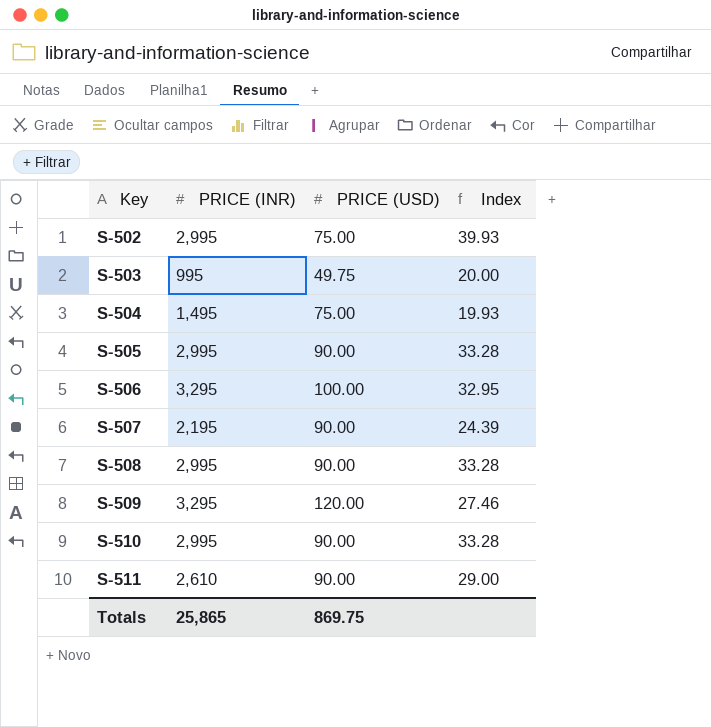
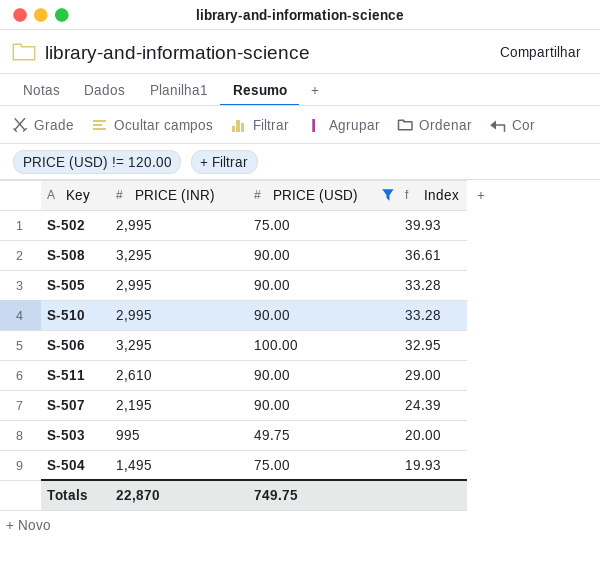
filter: none -> PRICE (USD) != 120.00
row order: Key ascending -> Index descending
S-508 | PRICE (INR): 2,995 -> 3,295
S-508 | Index: 33.28 -> 36.61
Totals | PRICE (INR): 25,865 -> 22,870
Totals | PRICE (USD): 869.75 -> 749.75

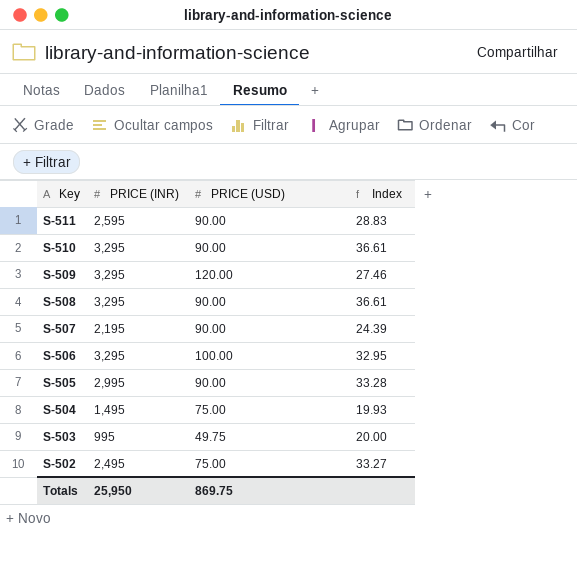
filter: PRICE (USD) != 120.00 -> none
row order: Index descending -> Key descending
S-511 | PRICE (INR): 2,610 -> 2,595
S-511 | Index: 29.00 -> 28.83
S-510 | PRICE (INR): 2,995 -> 3,295
S-510 | Index: 33.28 -> 36.61
S-502 | PRICE (INR): 2,995 -> 2,495
S-502 | Index: 39.93 -> 33.27
Totals | PRICE (INR): 22,870 -> 25,950
Totals | PRICE (USD): 749.75 -> 869.75

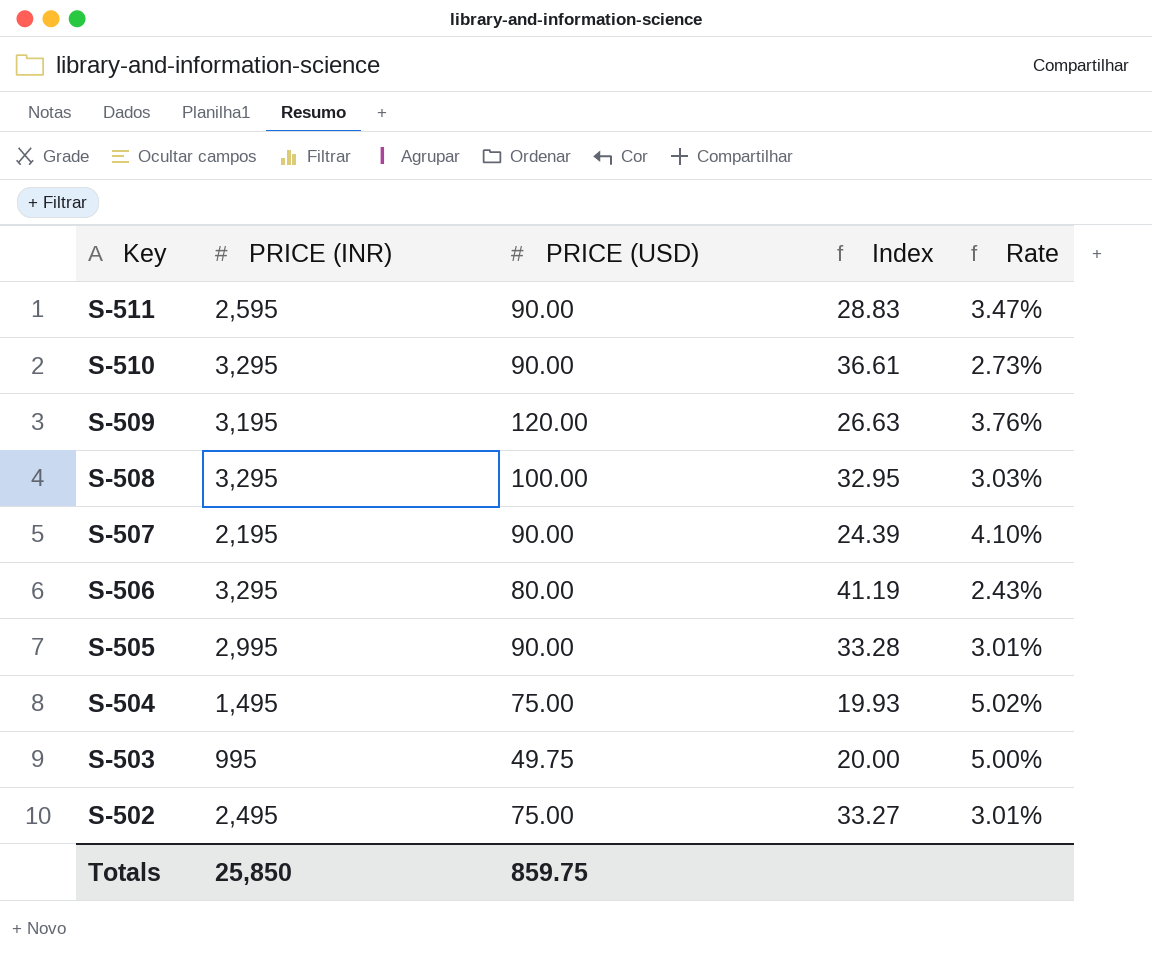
column Rate | formula: none -> [PRICE (USD)] / [PRICE (INR)]
S-509 | PRICE (INR): 3,295 -> 3,195
S-509 | Index: 27.46 -> 26.63
S-508 | PRICE (USD): 90.00 -> 100.00
S-508 | Index: 36.61 -> 32.95
S-506 | PRICE (USD): 100.00 -> 80.00
S-506 | Index: 32.95 -> 41.19
Totals | PRICE (INR): 25,950 -> 25,850
Totals | PRICE (USD): 869.75 -> 859.75

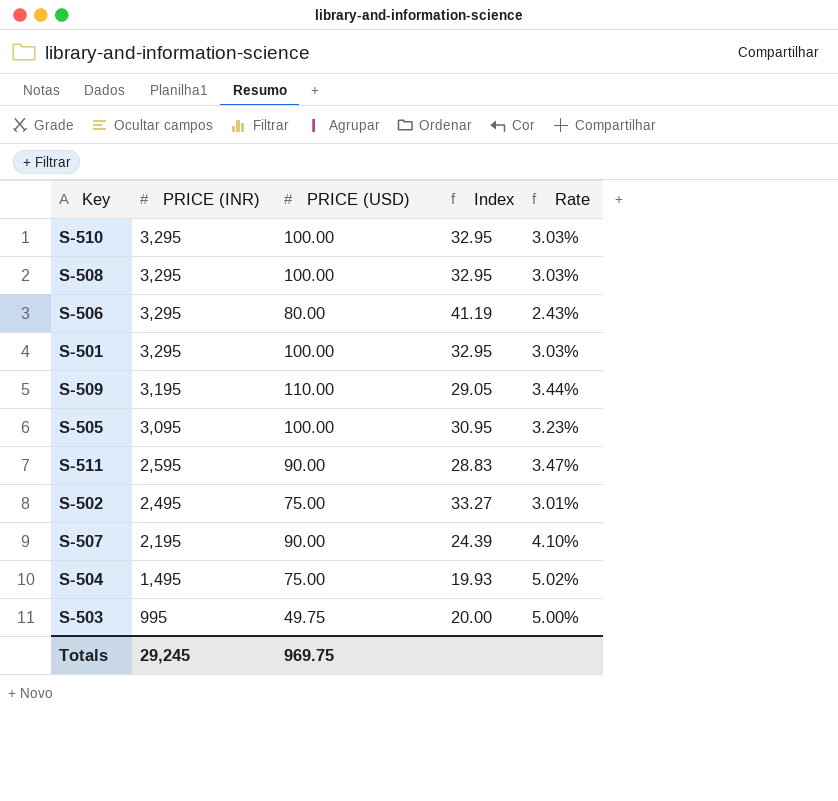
row order: Key descending -> PRICE (INR) descending
S-510 | PRICE (USD): 90.00 -> 100.00
S-510 | Index: 36.61 -> 32.95
S-510 | Rate: 2.73% -> 3.03%
row S-501: none -> 3,295 | 100.00 | 32.95 | 3.03%
S-509 | PRICE (USD): 120.00 -> 110.00
S-509 | Index: 26.63 -> 29.05
S-509 | Rate: 3.76% -> 3.44%
S-505 | PRICE (INR): 2,995 -> 3,095
S-505 | PRICE (USD): 90.00 -> 100.00
S-505 | Index: 33.28 -> 30.95
S-505 | Rate: 3.01% -> 3.23%
Totals | PRICE (INR): 25,850 -> 29,245
Totals | PRICE (USD): 859.75 -> 969.75

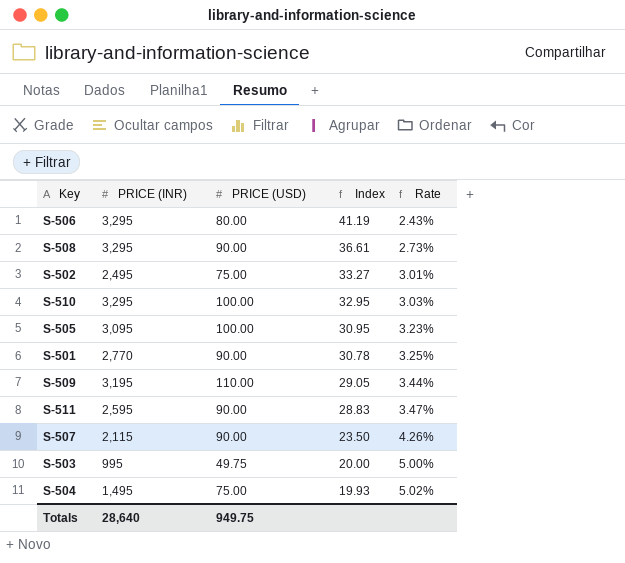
row order: PRICE (INR) descending -> Index descending
S-508 | PRICE (USD): 100.00 -> 90.00
S-508 | Index: 32.95 -> 36.61
S-508 | Rate: 3.03% -> 2.73%
S-501 | PRICE (INR): 3,295 -> 2,770
S-501 | PRICE (USD): 100.00 -> 90.00
S-501 | Index: 32.95 -> 30.78
S-501 | Rate: 3.03% -> 3.25%
S-507 | PRICE (INR): 2,195 -> 2,115
S-507 | Index: 24.39 -> 23.50
S-507 | Rate: 4.10% -> 4.26%
Totals | PRICE (INR): 29,245 -> 28,640
Totals | PRICE (USD): 969.75 -> 949.75

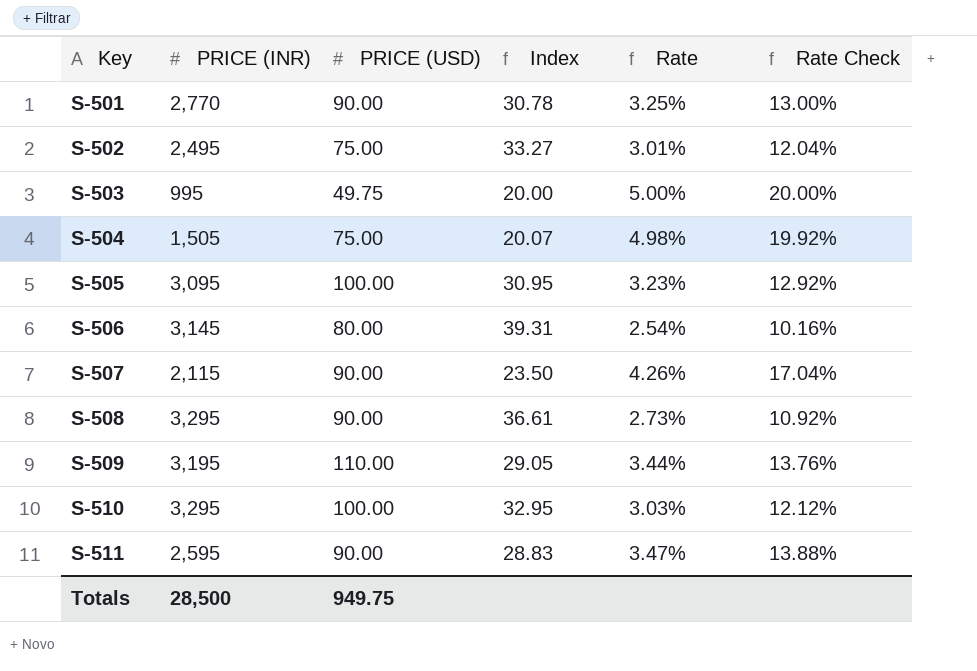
row order: Index descending -> Key ascending
column Rate Check | formula: none -> [Rate] * 4
S-504 | PRICE (INR): 1,495 -> 1,505
S-504 | Index: 19.93 -> 20.07
S-504 | Rate: 5.02% -> 4.98%
S-506 | PRICE (INR): 3,295 -> 3,145
S-506 | Index: 41.19 -> 39.31
S-506 | Rate: 2.43% -> 2.54%
Totals | PRICE (INR): 28,640 -> 28,500

